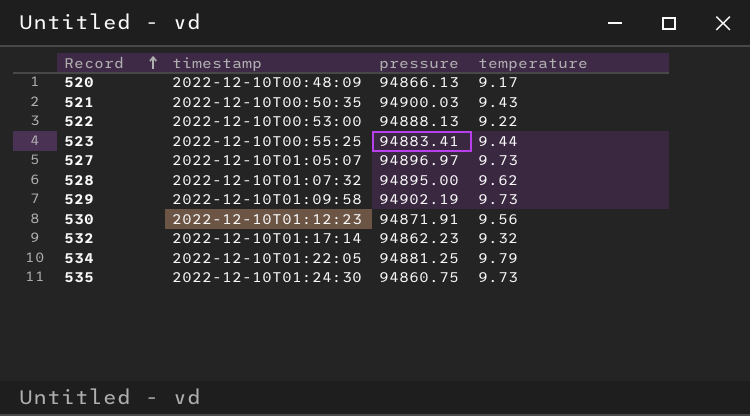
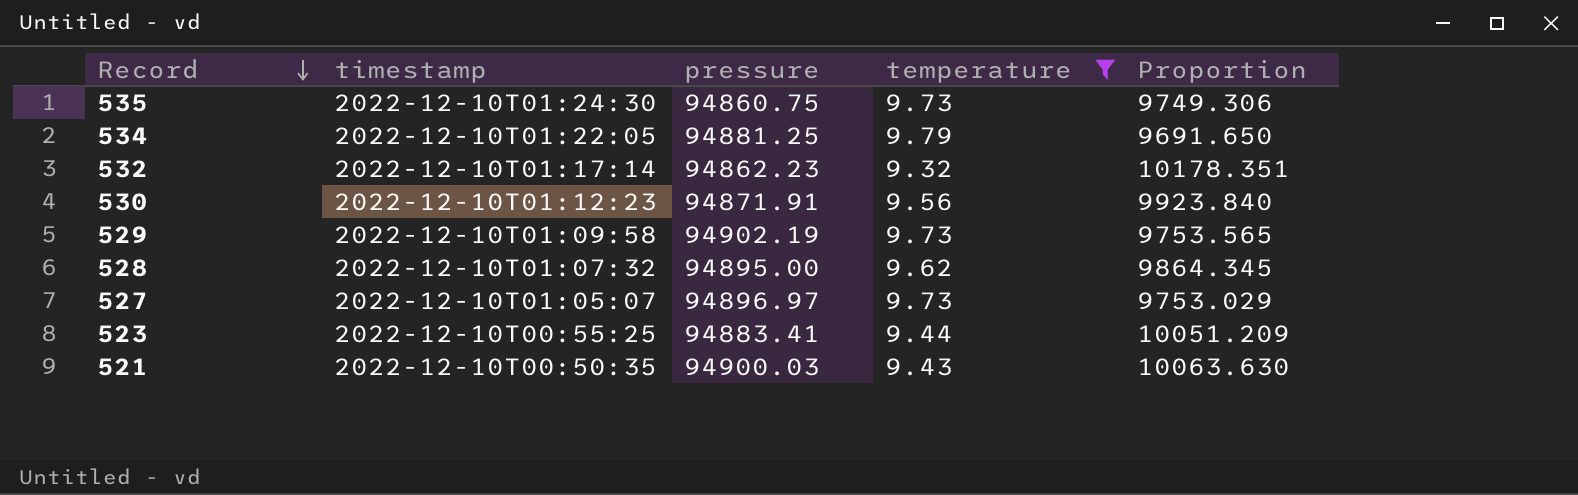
filter: none -> temperature >= 9.32
row order: Record ascending -> Record descending
column Proportion | formula: none -> [pressure] / [temperature]

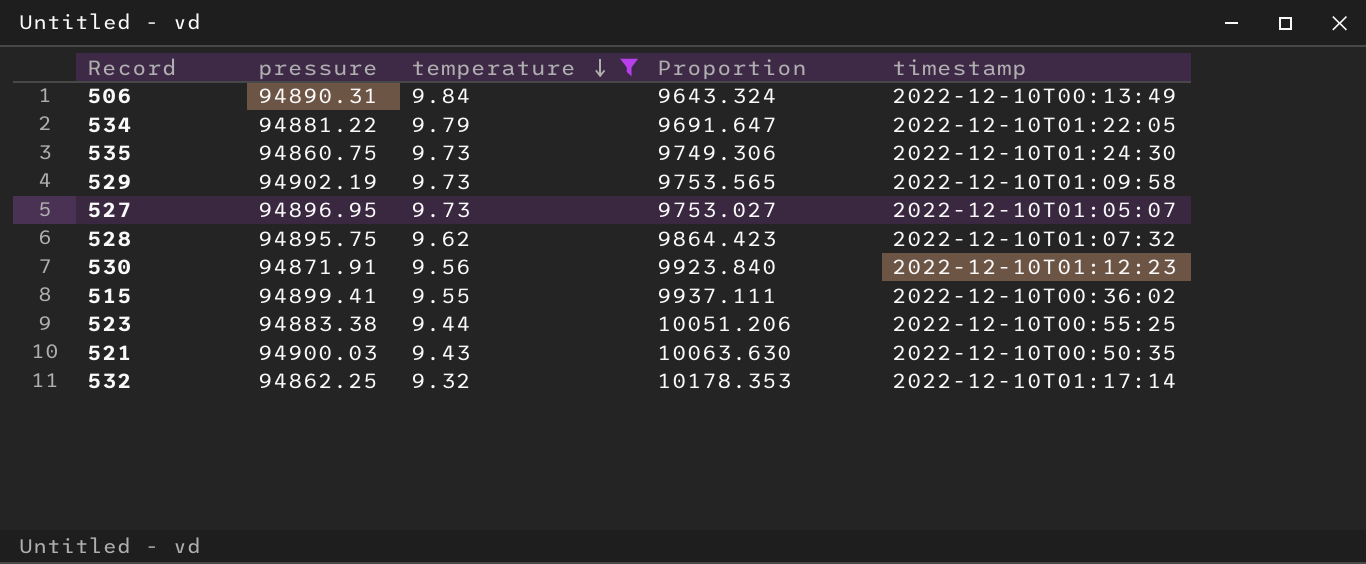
row order: Record descending -> temperature descending
column timestamp | position: 2 -> 5
row 506: none -> 94890.31 | 9.84 | 9643.324 | 2022-12-10T00:13:49
534 | pressure: 94881.25 -> 94881.22
534 | Proportion: 9691.650 -> 9691.647
527 | pressure: 94896.97 -> 94896.95
527 | Proportion: 9753.029 -> 9753.027
528 | pressure: 94895.00 -> 94895.75
528 | Proportion: 9864.345 -> 9864.423
row 515: none -> 94899.41 | 9.55 | 9937.111 | 2022-12-10T00:36:02
523 | pressure: 94883.41 -> 94883.38
523 | Proportion: 10051.209 -> 10051.206
532 | pressure: 94862.23 -> 94862.25
532 | Proportion: 10178.351 -> 10178.353

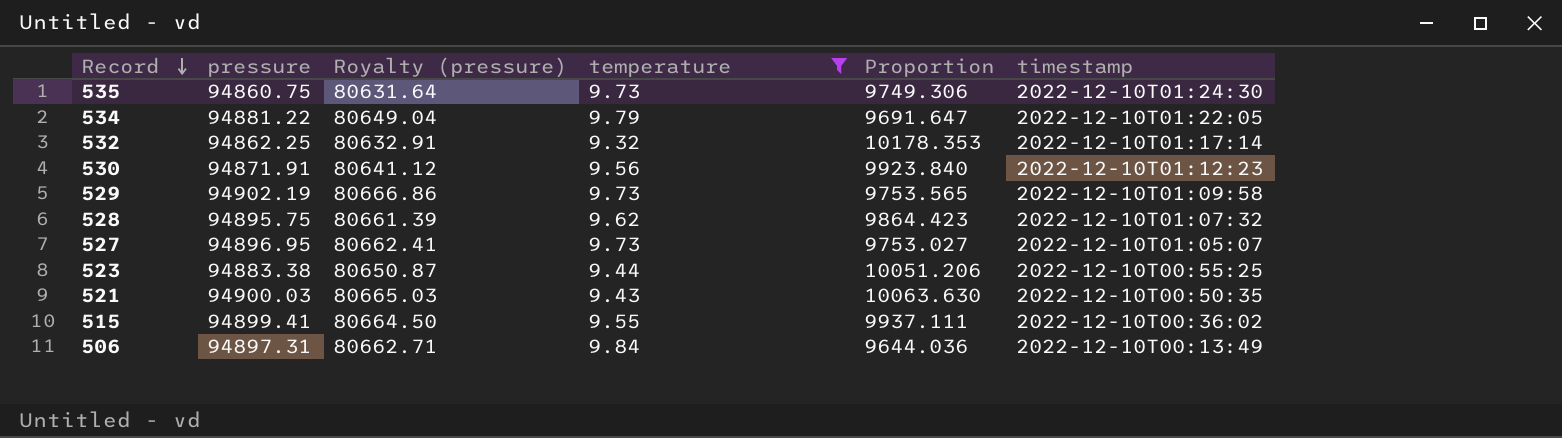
row order: temperature descending -> Record descending
column Royalty (pressure) | formula: none -> [pressure] * 0.85
506 | pressure: 94890.31 -> 94897.31
506 | Proportion: 9643.324 -> 9644.036

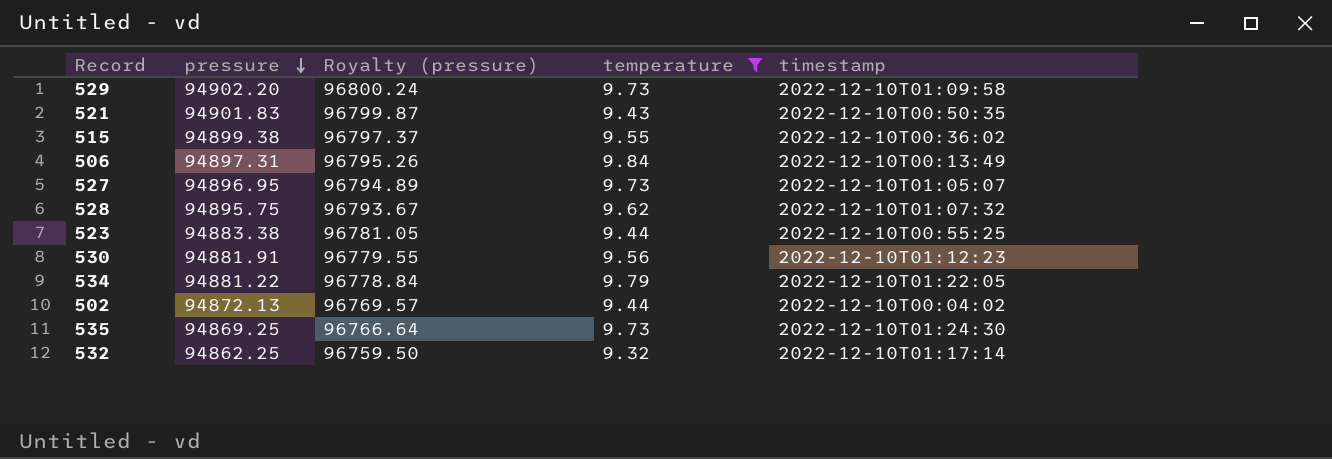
row order: Record descending -> pressure descending
column Proportion | formula: [pressure] / [temperature] -> none
column Royalty (pressure) | formula: [pressure] * 0.85 -> [pressure] * 1.02
529 | pressure: 94902.19 -> 94902.20
521 | pressure: 94900.03 -> 94901.83
515 | pressure: 94899.41 -> 94899.38
530 | pressure: 94871.91 -> 94881.91
row 502: none -> 94872.13 | 96769.57 | 9.44 | 2022-12-10T00:04:02
535 | pressure: 94860.75 -> 94869.25

